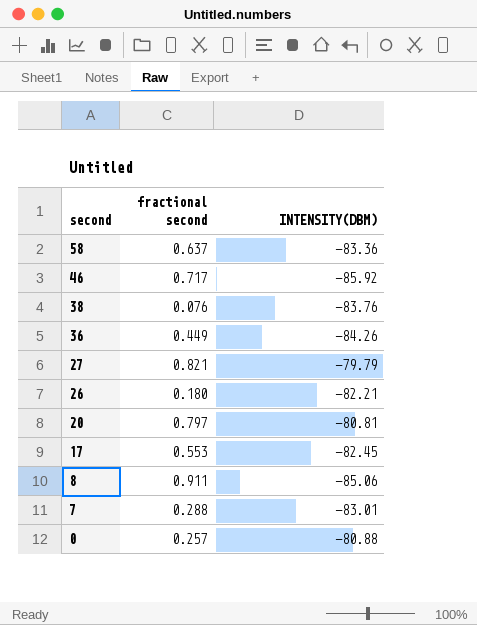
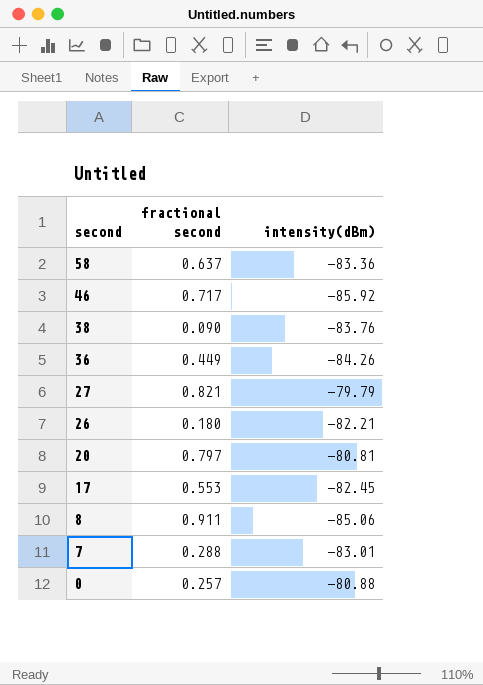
column name: INTENSITY(DBM) -> intensity(dBm)
38 | fractional second: 0.076 -> 0.090

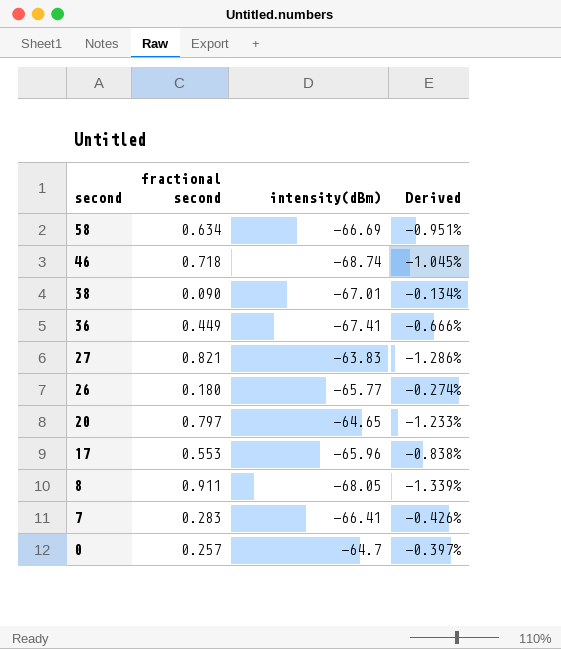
column Derived | formula: none -> [fractional second] / [intensity(dBm)]
58 | fractional second: 0.637 -> 0.634
58 | intensity(dBm): -83.36 -> -66.69
46 | fractional second: 0.717 -> 0.718
46 | intensity(dBm): -85.92 -> -68.74
38 | intensity(dBm): -83.76 -> -67.01
36 | intensity(dBm): -84.26 -> -67.41
27 | intensity(dBm): -79.79 -> -63.83
26 | intensity(dBm): -82.21 -> -65.77
20 | intensity(dBm): -80.81 -> -64.65
17 | intensity(dBm): -82.45 -> -65.96
8 | intensity(dBm): -85.06 -> -68.05
7 | fractional second: 0.288 -> 0.283
7 | intensity(dBm): -83.01 -> -66.41
0 | intensity(dBm): -80.88 -> -64.7

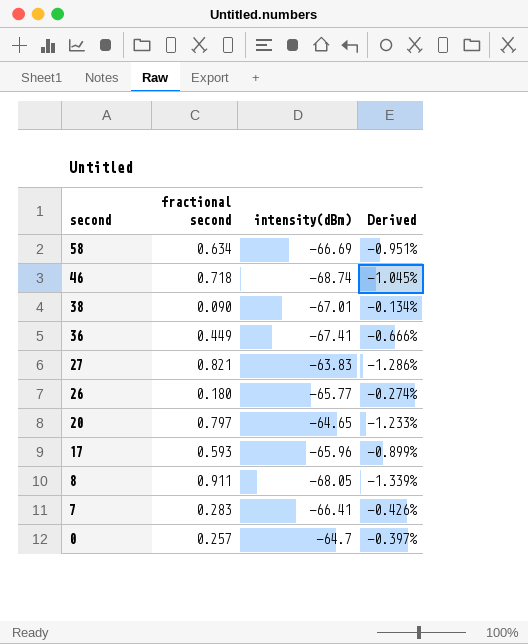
17 | fractional second: 0.553 -> 0.593
17 | Derived: -0.838% -> -0.899%

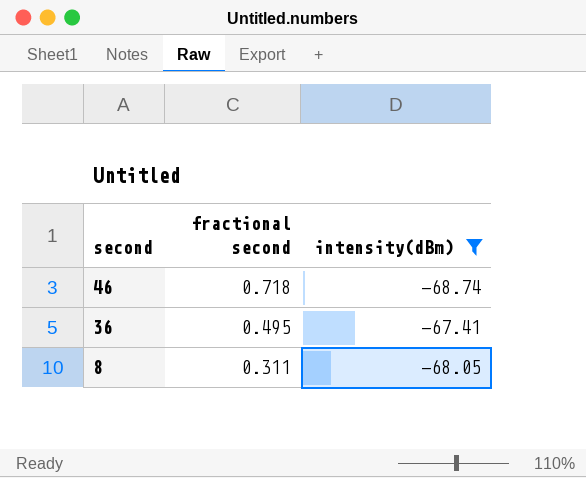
filter: none -> intensity(dBm) <= -67.41
column Derived | formula: [fractional second] / [intensity(dBm)] -> none
36 | fractional second: 0.449 -> 0.495
8 | fractional second: 0.911 -> 0.311

